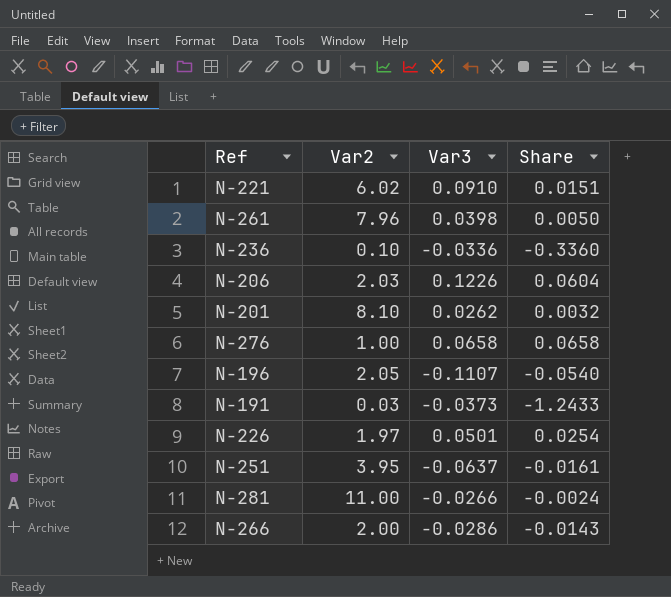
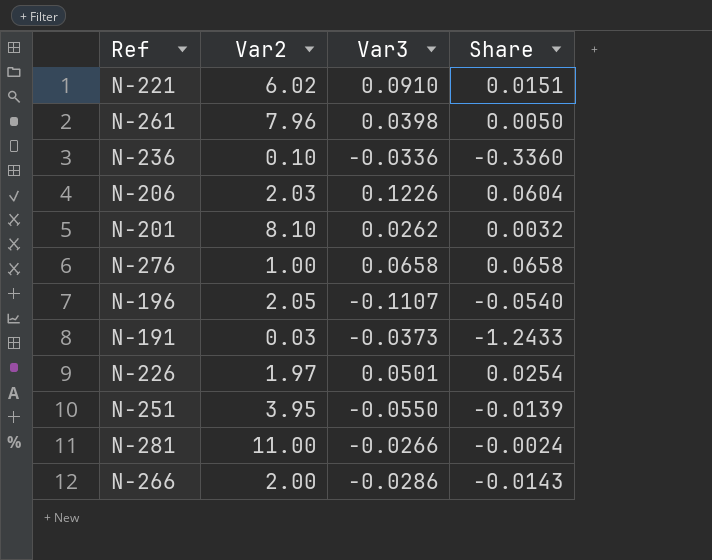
N-251 | Var3: -0.0637 -> -0.0550
N-251 | Share: -0.0161 -> -0.0139

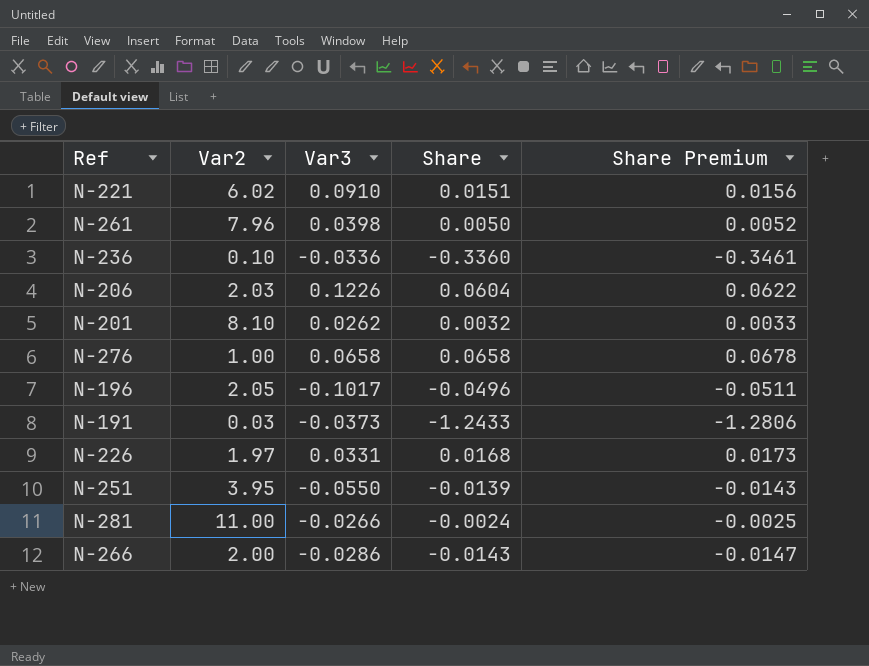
column Share Premium | formula: none -> [Share] * 1.03
N-196 | Var3: -0.1107 -> -0.1017
N-196 | Share: -0.0540 -> -0.0496
N-226 | Var3: 0.0501 -> 0.0331
N-226 | Share: 0.0254 -> 0.0168

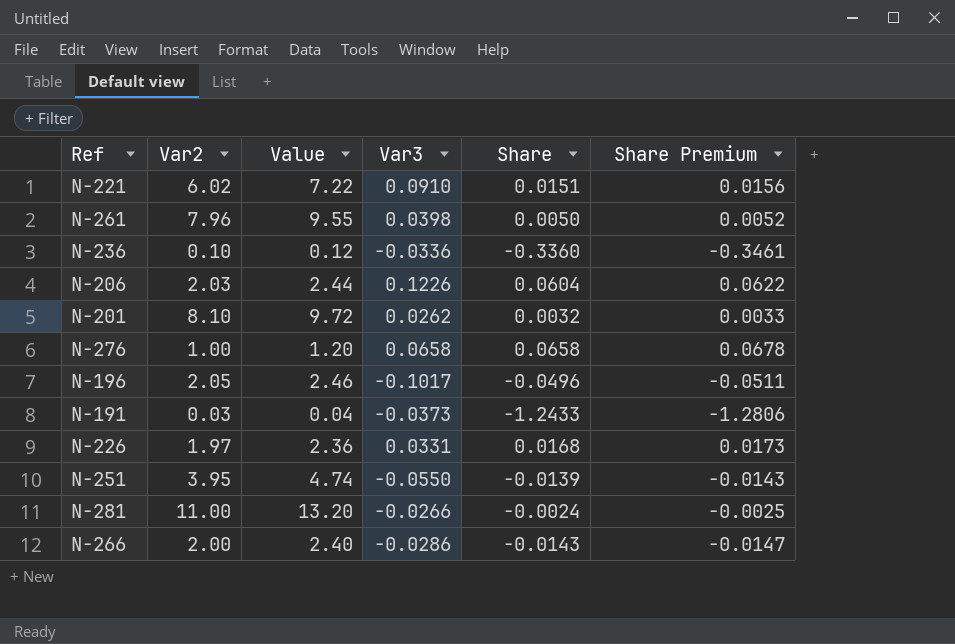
column Value | formula: none -> [Var2] * 1.2

